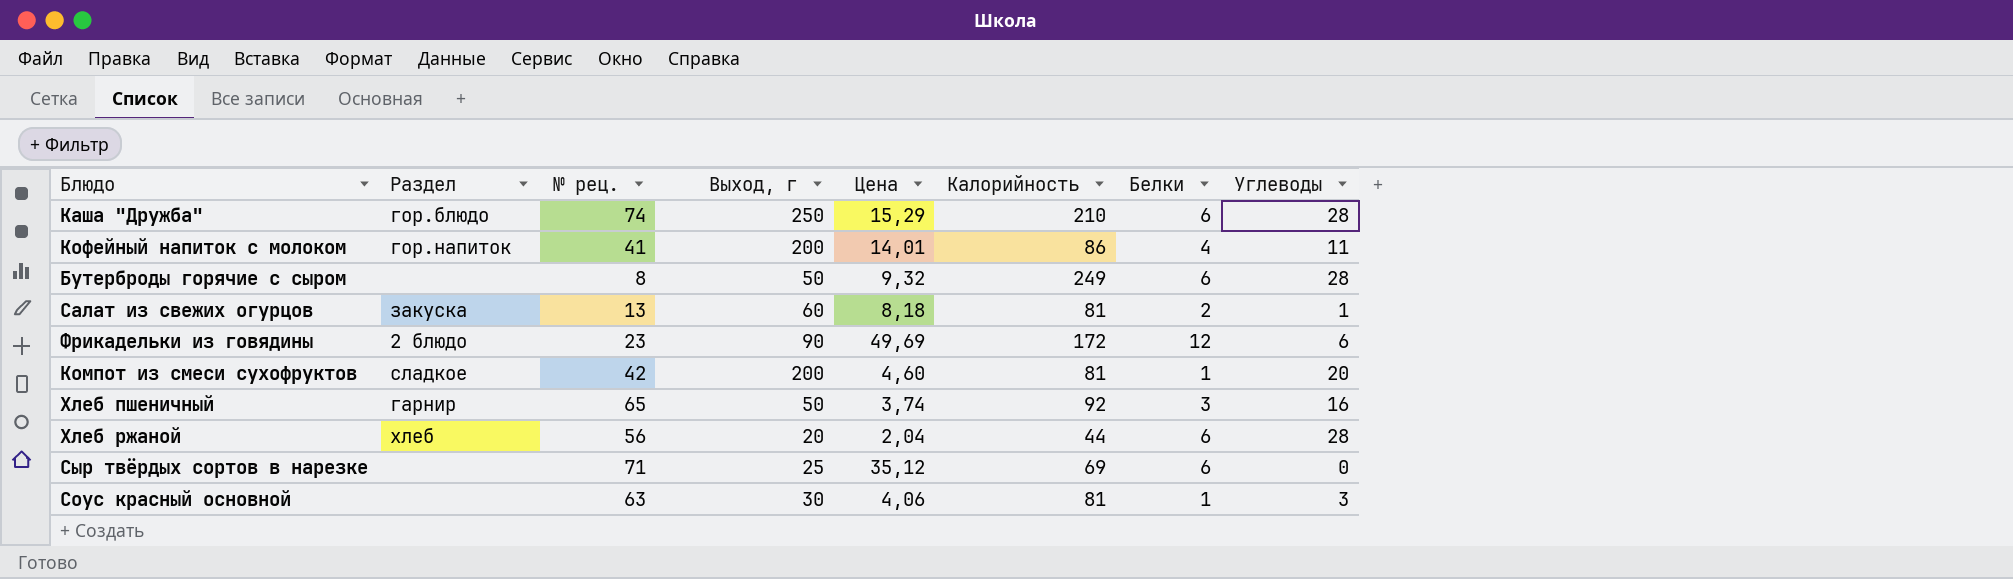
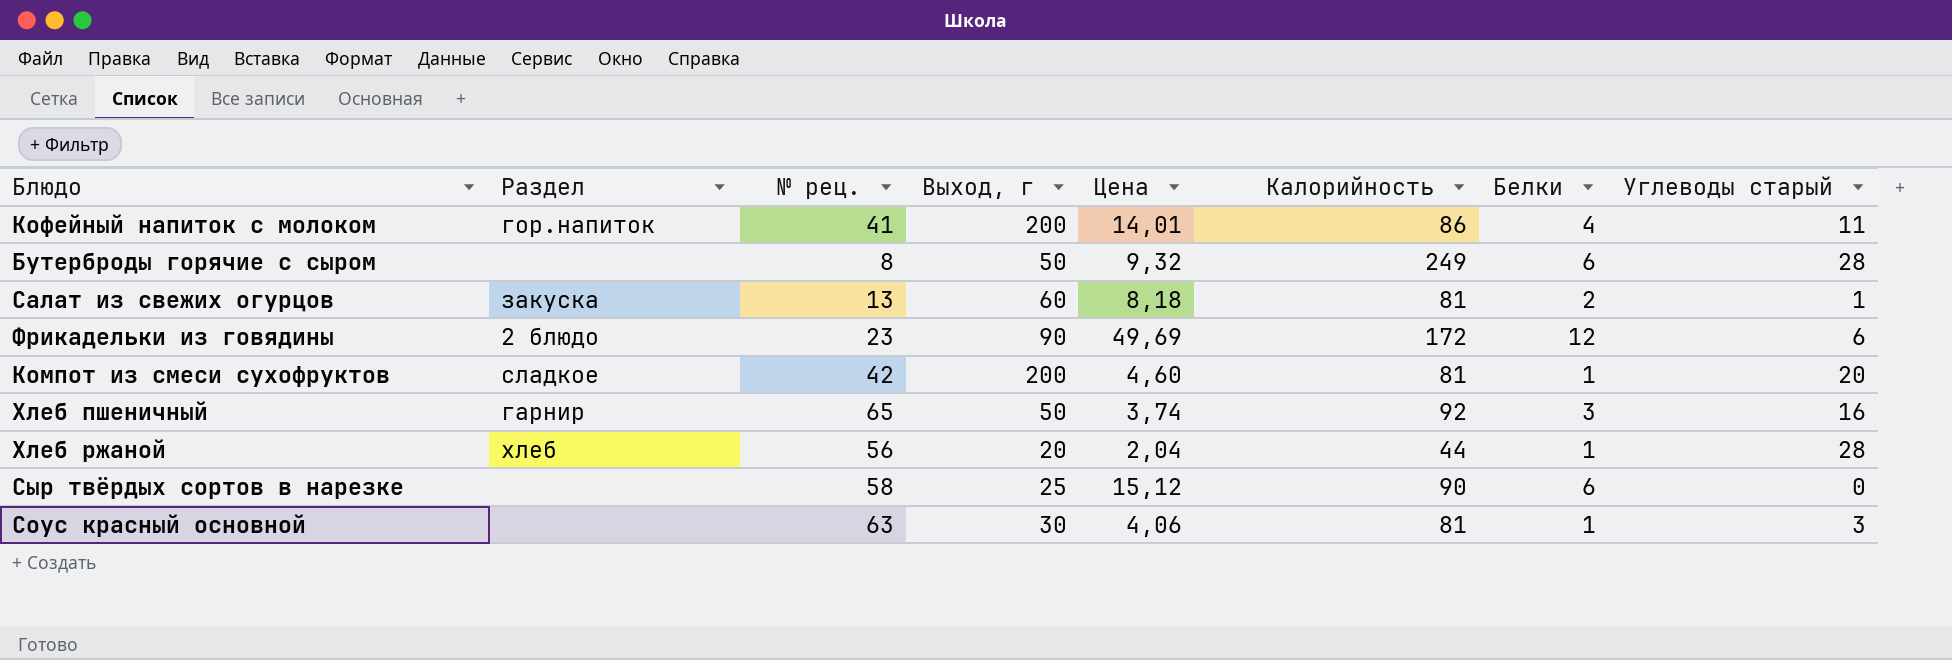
column name: Углеводы -> Углеводы старый
row Каша "Дружба": гор.блюдо | 74 | 250 | 15,29 | 210 | 6 | 28 -> none
Хлеб ржаной | Белки: 6 -> 1
Сыр твёрдых сортов в нарезке | № рец.: 71 -> 58
Сыр твёрдых сортов в нарезке | Цена: 35,12 -> 15,12
Сыр твёрдых сортов в нарезке | Калорийность: 69 -> 90

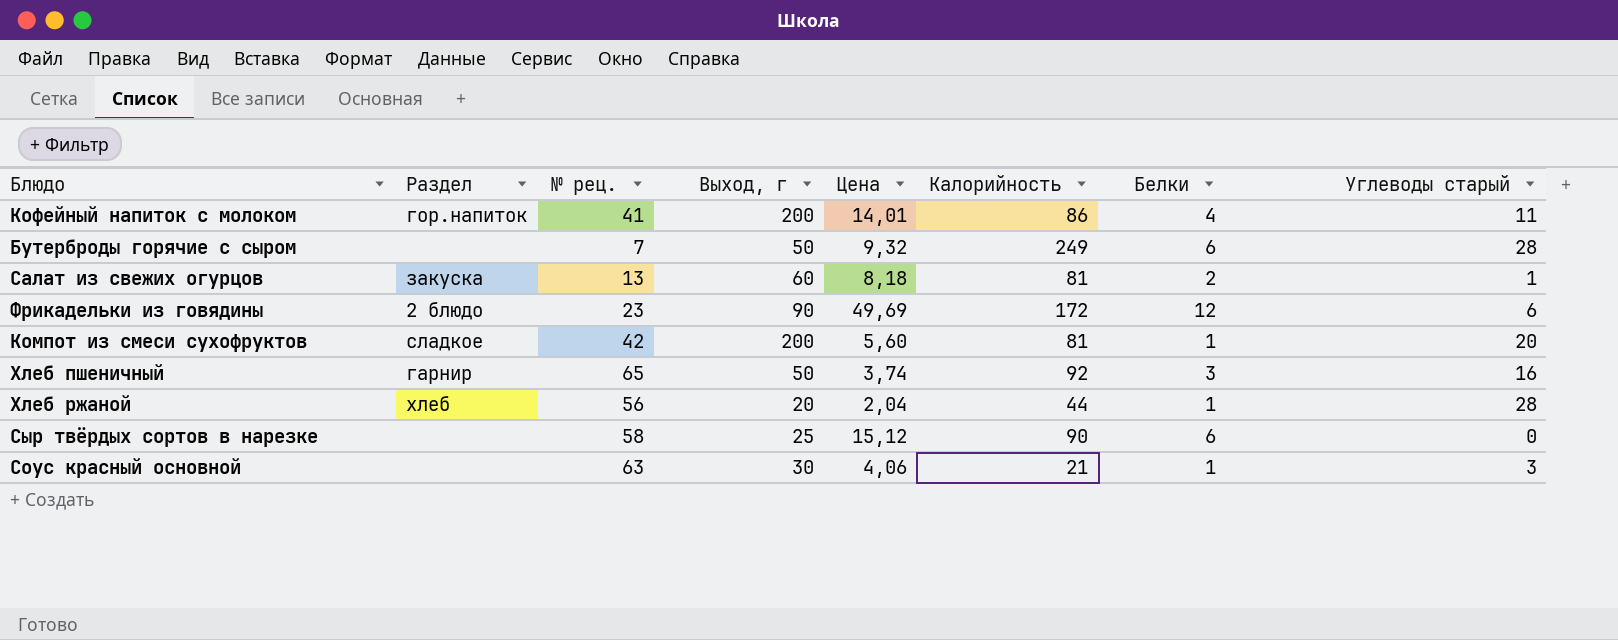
Бутерброды горячие с сыром | № рец.: 8 -> 7
Компот из смеси сухофруктов | Цена: 4,60 -> 5,60
Соус красный основной | Калорийность: 81 -> 21

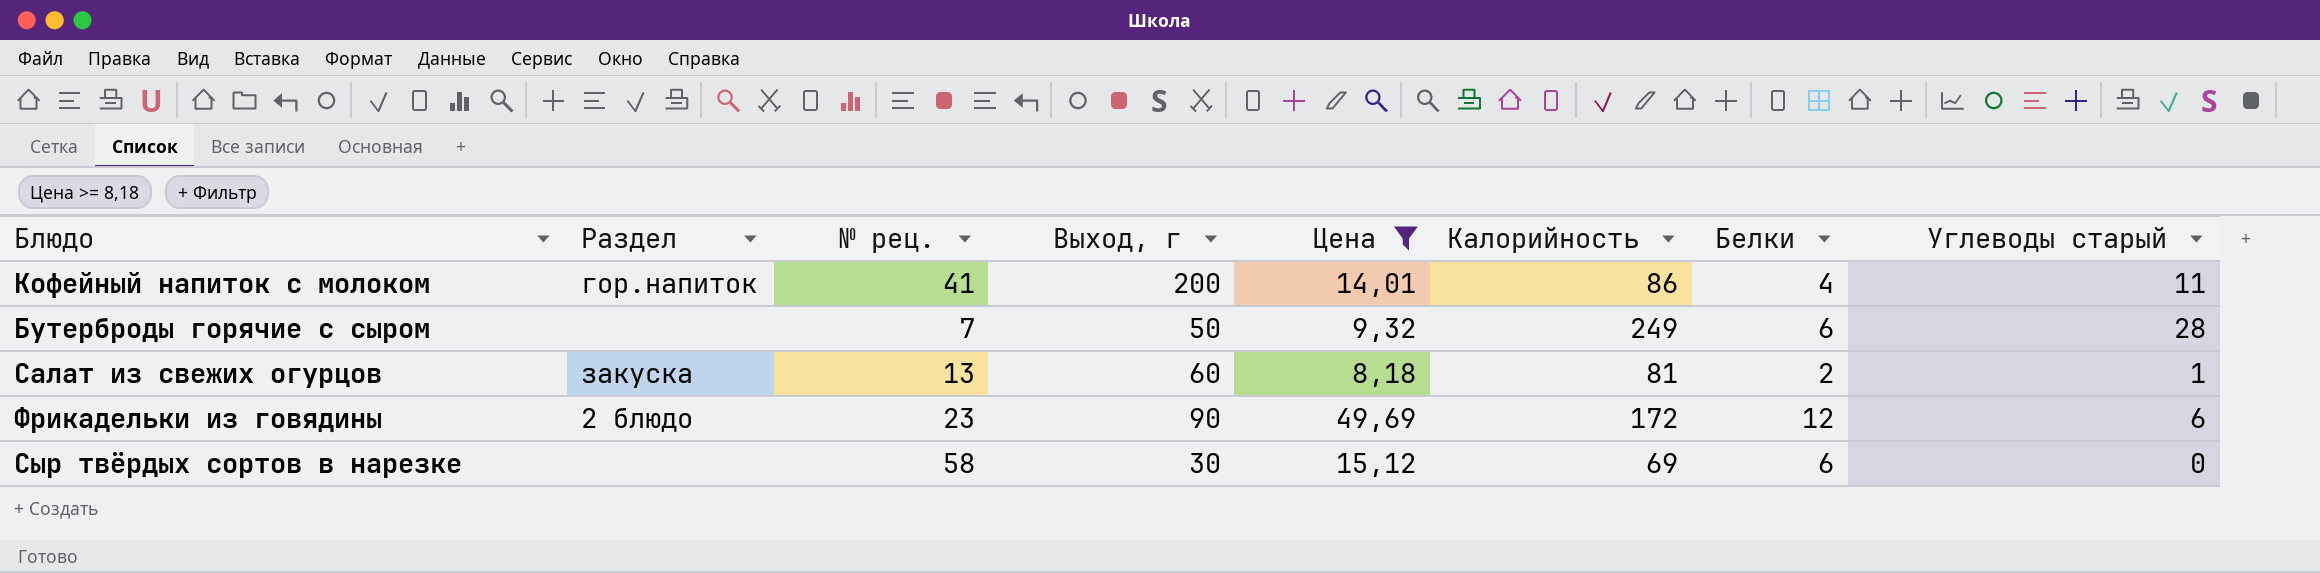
filter: none -> Цена >= 8,18
Сыр твёрдых сортов в нарезке | Выход, г: 25 -> 30
Сыр твёрдых сортов в нарезке | Калорийность: 90 -> 69

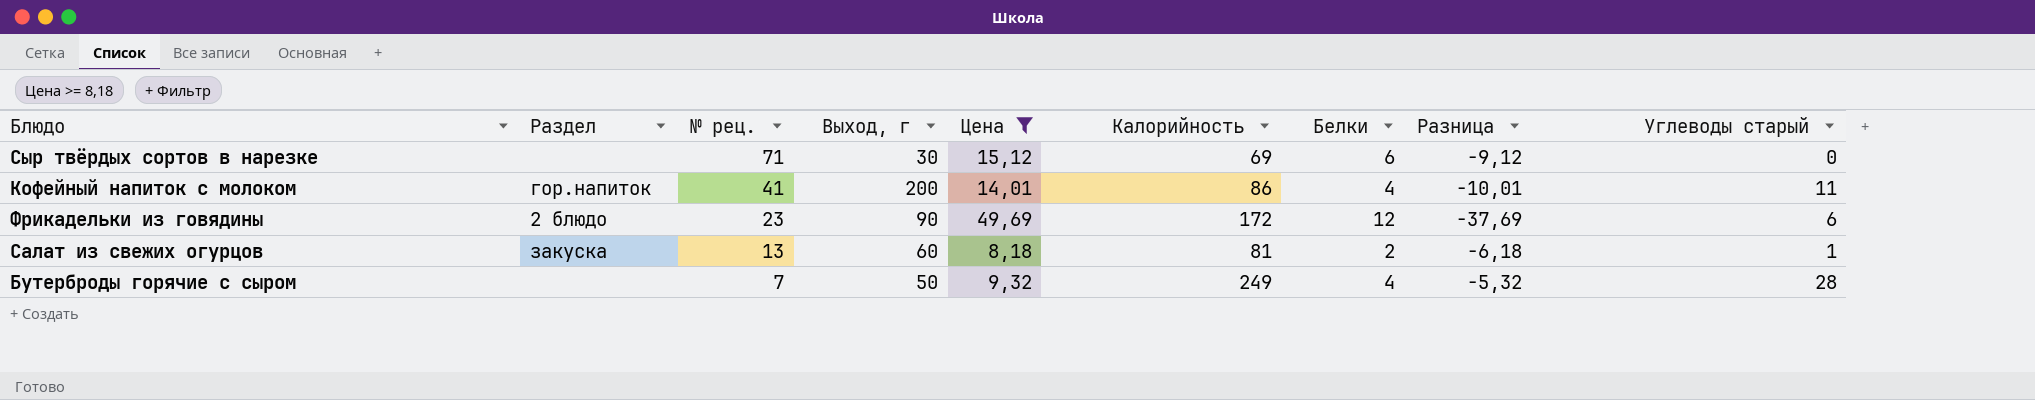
row order: none -> № рец. descending
column Разница | formula: none -> [Белки] - [Цена]
Сыр твёрдых сортов в нарезке | № рец.: 58 -> 71
Бутерброды горячие с сыром | Белки: 6 -> 4

